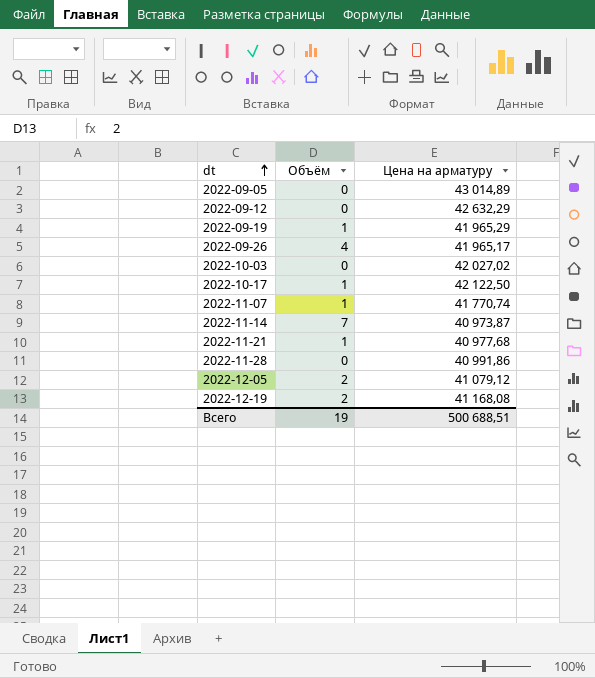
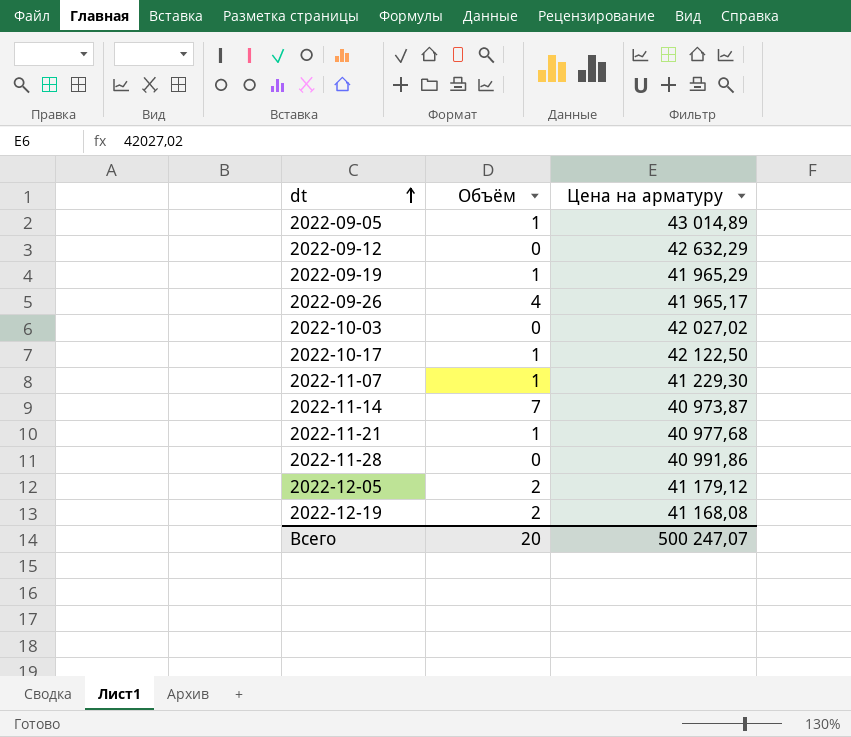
2022-09-05 | Объём: 0 -> 1
2022-11-07 | Цена на арматуру: 41 770,74 -> 41 229,30
2022-12-05 | Цена на арматуру: 41 079,12 -> 41 179,12
Всего | Объём: 19 -> 20
Всего | Цена на арматуру: 500 688,51 -> 500 247,07

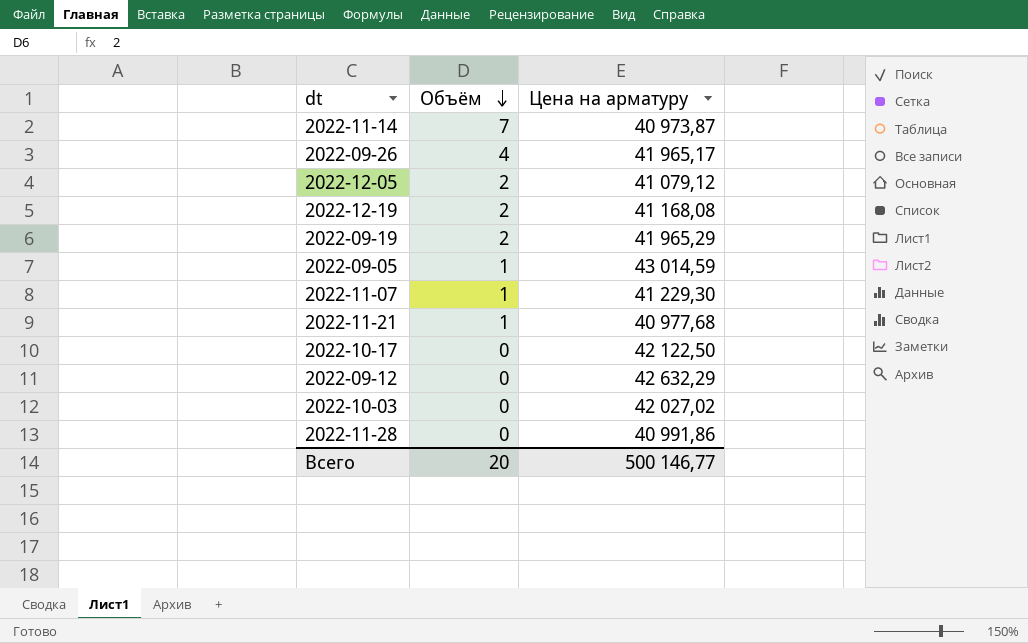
row order: dt ascending -> Объём descending
2022-12-05 | Цена на арматуру: 41 179,12 -> 41 079,12
2022-09-19 | Объём: 1 -> 2
2022-09-05 | Цена на арматуру: 43 014,89 -> 43 014,59
2022-10-17 | Объём: 1 -> 0
Всего | Цена на арматуру: 500 247,07 -> 500 146,77

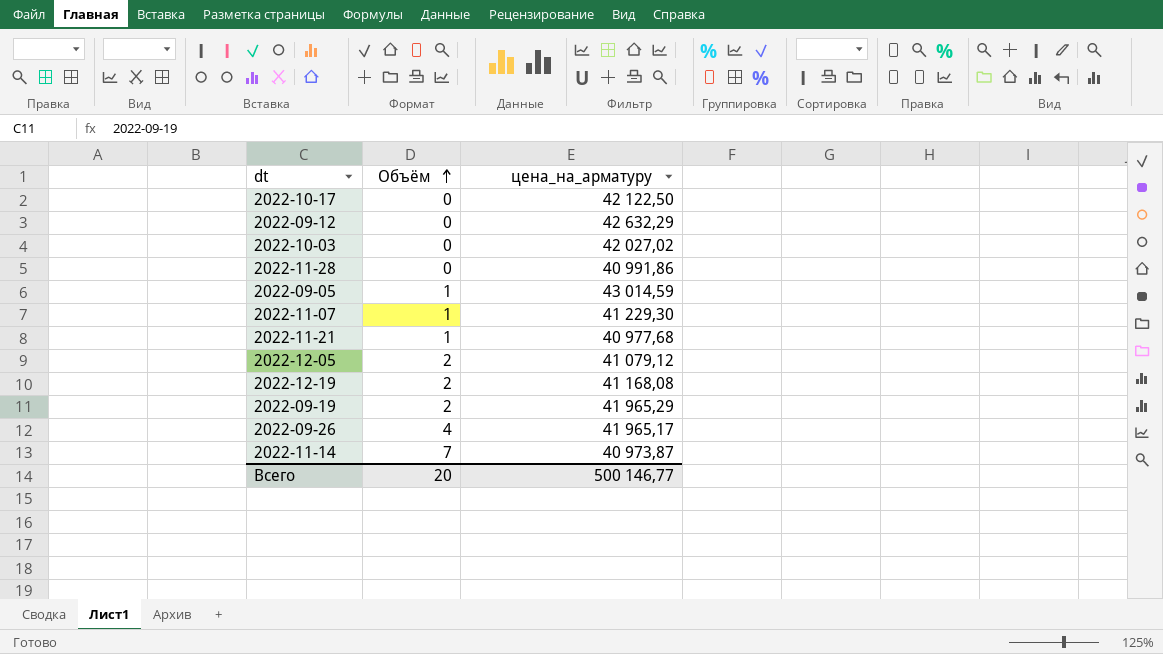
row order: Объём descending -> Объём ascending
column name: Цена на арматуру -> цена_на_арматуру

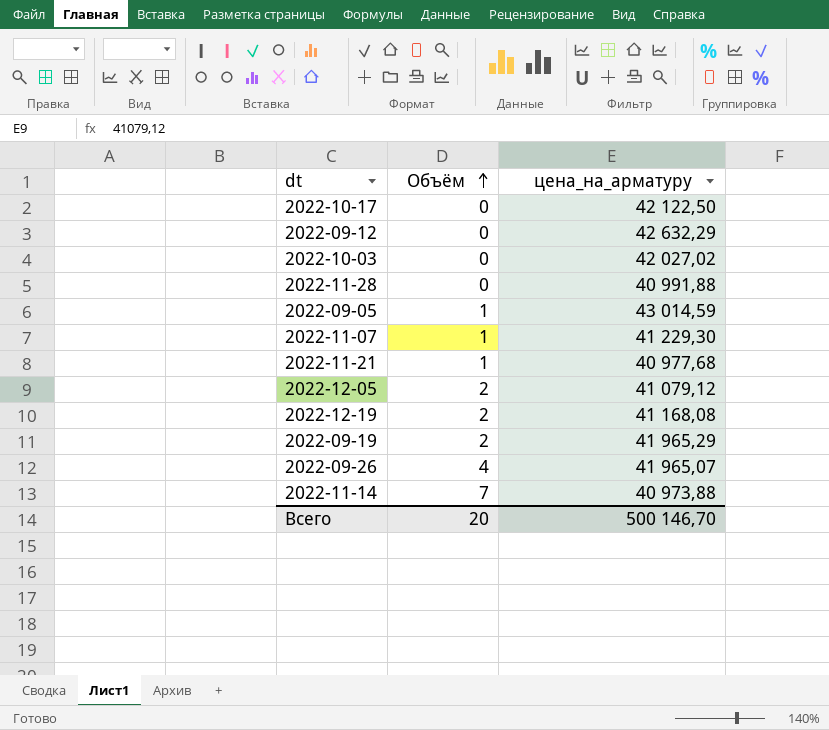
2022-11-28 | цена_на_арматуру: 40 991,86 -> 40 991,88
2022-09-26 | цена_на_арматуру: 41 965,17 -> 41 965,07
2022-11-14 | цена_на_арматуру: 40 973,87 -> 40 973,88
Всего | цена_на_арматуру: 500 146,77 -> 500 146,70

